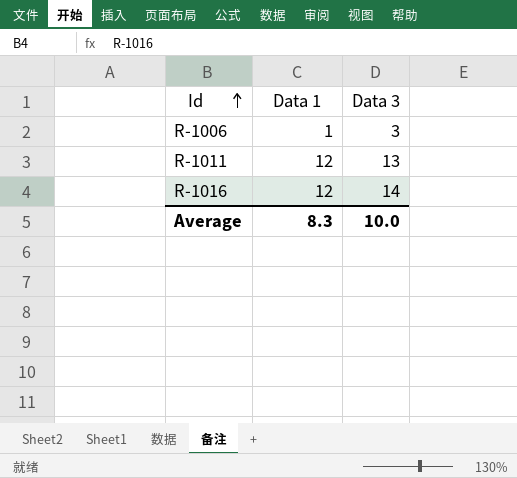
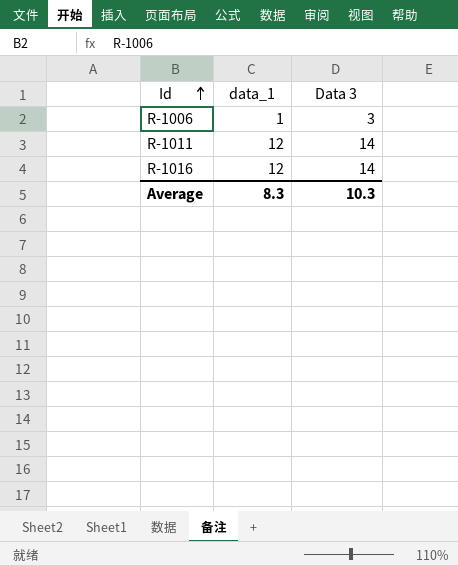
column name: Data 1 -> data_1
R-1011 | Data 3: 13 -> 14
Average | Data 3: 10.0 -> 10.3

